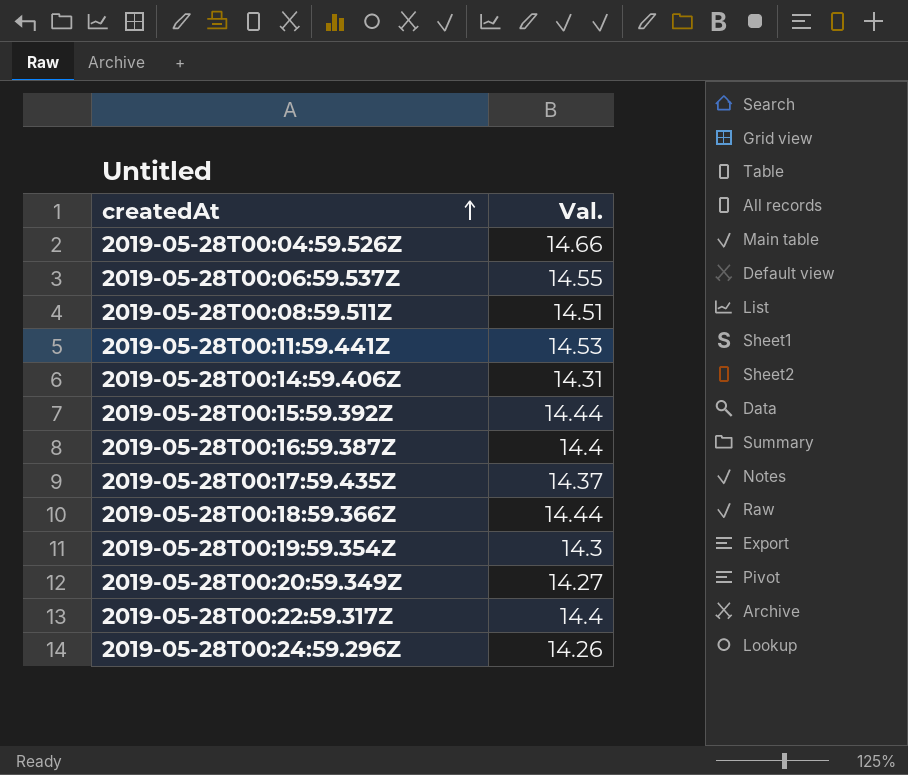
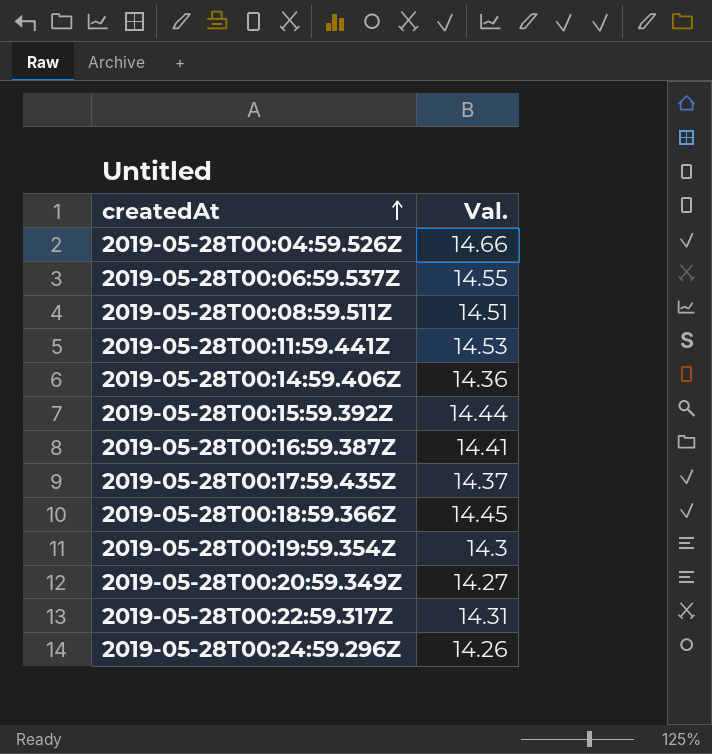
2019-05-28T00:14:59.406Z | Val.: 14.31 -> 14.36
2019-05-28T00:16:59.387Z | Val.: 14.4 -> 14.41
2019-05-28T00:18:59.366Z | Val.: 14.44 -> 14.45
2019-05-28T00:22:59.317Z | Val.: 14.4 -> 14.31

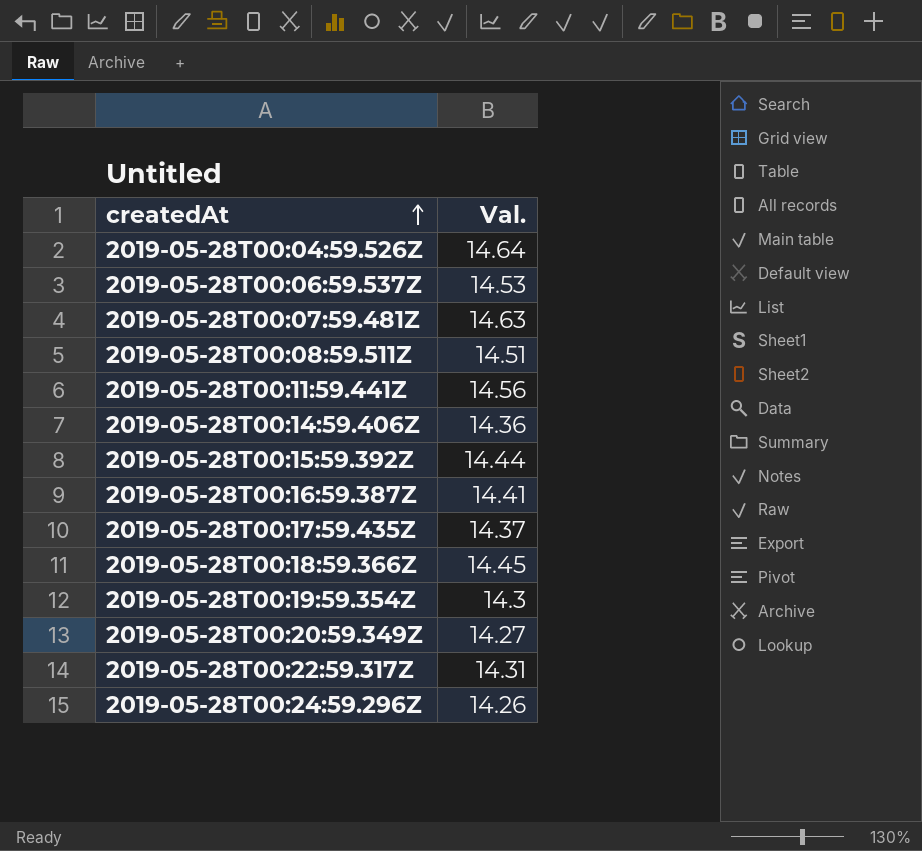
2019-05-28T00:04:59.526Z | Val.: 14.66 -> 14.64
2019-05-28T00:06:59.537Z | Val.: 14.55 -> 14.53
row 2019-05-28T00:07:59.481Z: none -> 14.63
2019-05-28T00:11:59.441Z | Val.: 14.53 -> 14.56

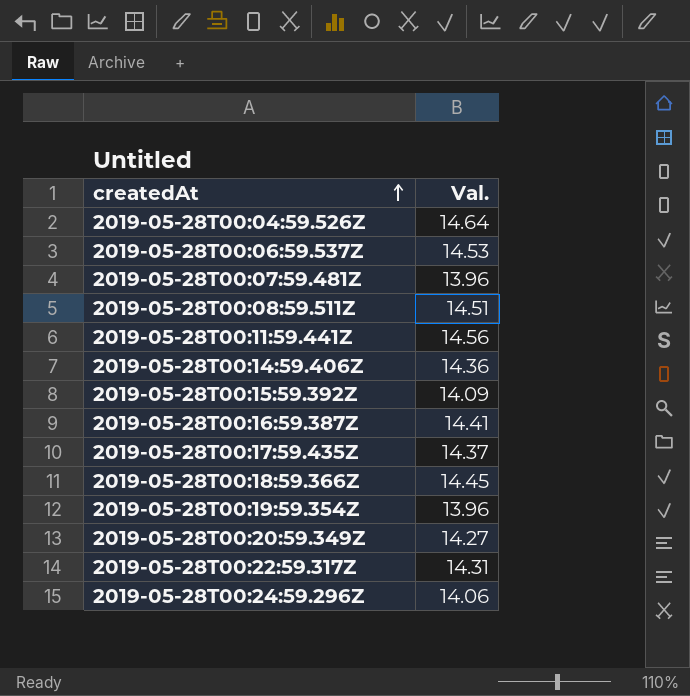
2019-05-28T00:07:59.481Z | Val.: 14.63 -> 13.96
2019-05-28T00:15:59.392Z | Val.: 14.44 -> 14.09
2019-05-28T00:19:59.354Z | Val.: 14.3 -> 13.96
2019-05-28T00:24:59.296Z | Val.: 14.26 -> 14.06

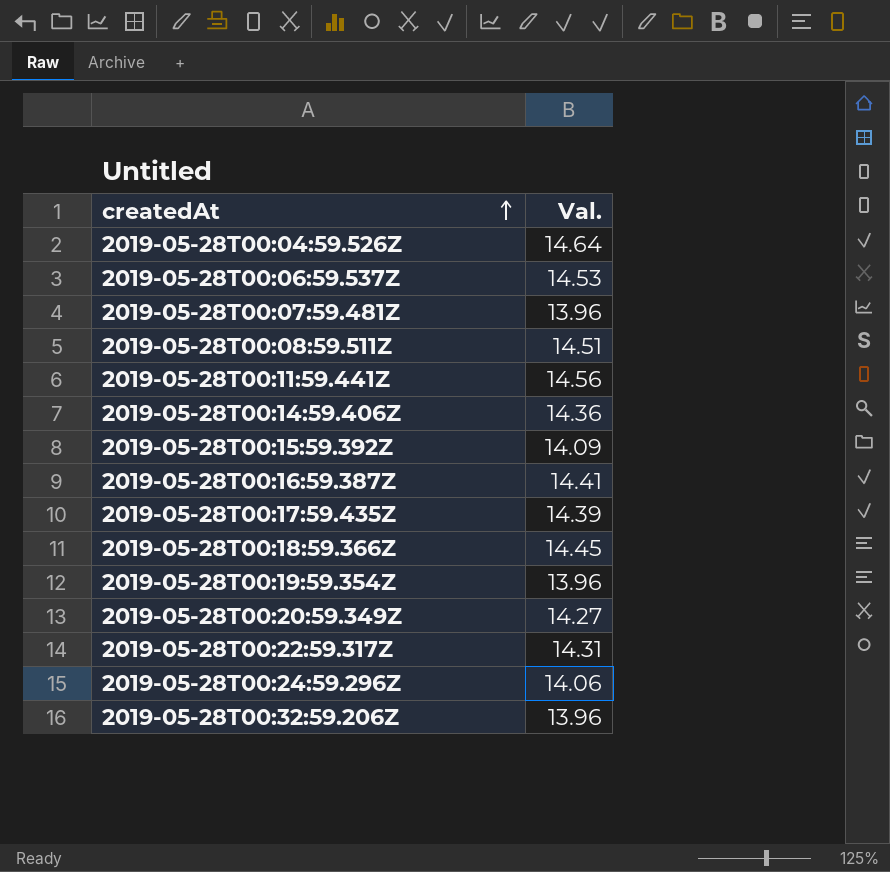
2019-05-28T00:17:59.435Z | Val.: 14.37 -> 14.39
row 2019-05-28T00:32:59.206Z: none -> 13.96

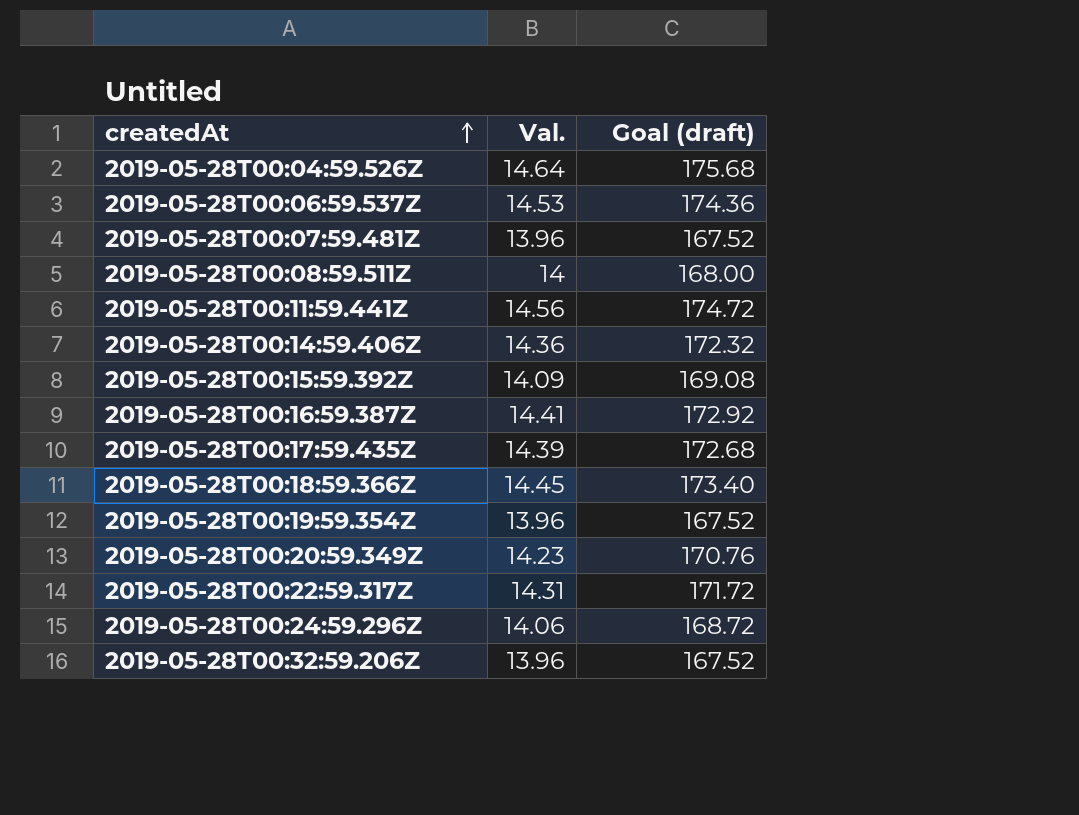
column Goal (draft) | formula: none -> [Val.] * 12
2019-05-28T00:08:59.511Z | Val.: 14.51 -> 14
2019-05-28T00:20:59.349Z | Val.: 14.27 -> 14.23

